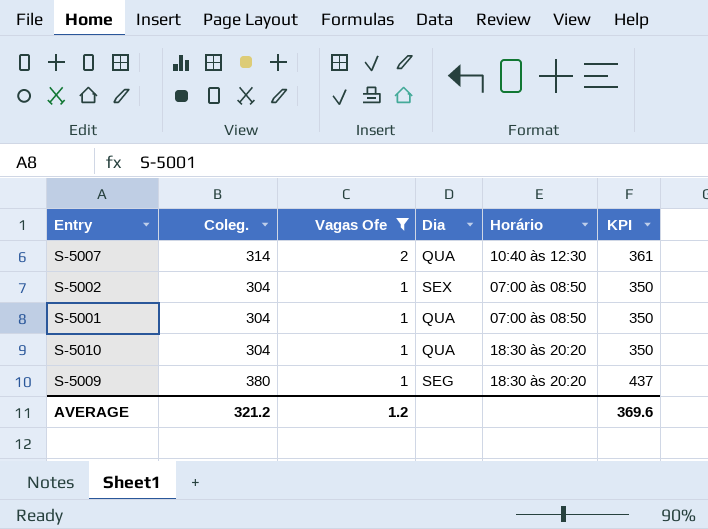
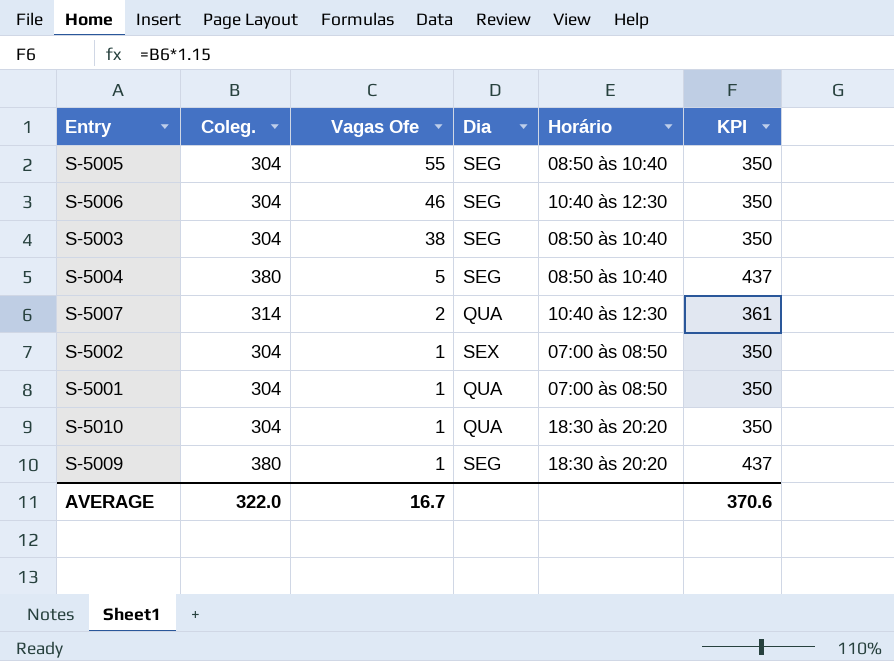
filter: Vagas Ofe <= 2 -> none
AVERAGE | Coleg.: 321.2 -> 322.0
AVERAGE | Vagas Ofe: 1.2 -> 16.7
AVERAGE | KPI: 369.6 -> 370.6

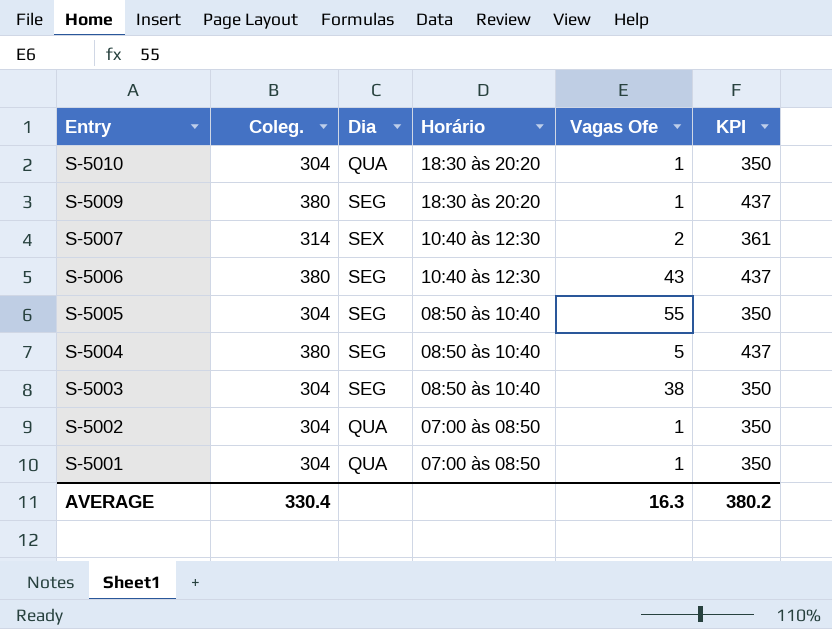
row order: Vagas Ofe descending -> Entry descending
column Vagas Ofe | position: 3 -> 5
S-5007 | Dia: QUA -> SEX
S-5006 | Coleg.: 304 -> 380
S-5006 | Vagas Ofe: 46 -> 43
S-5006 | KPI: 350 -> 437
S-5002 | Dia: SEX -> QUA
AVERAGE | Coleg.: 322.0 -> 330.4
AVERAGE | Vagas Ofe: 16.7 -> 16.3
AVERAGE | KPI: 370.6 -> 380.2

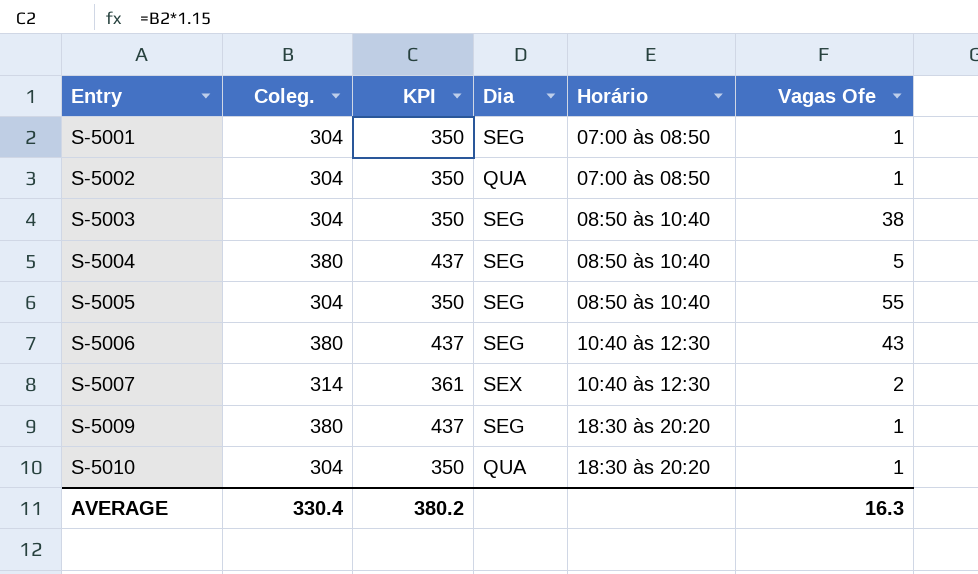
row order: Entry descending -> Entry ascending
column KPI | position: 6 -> 3
S-5001 | Dia: QUA -> SEG

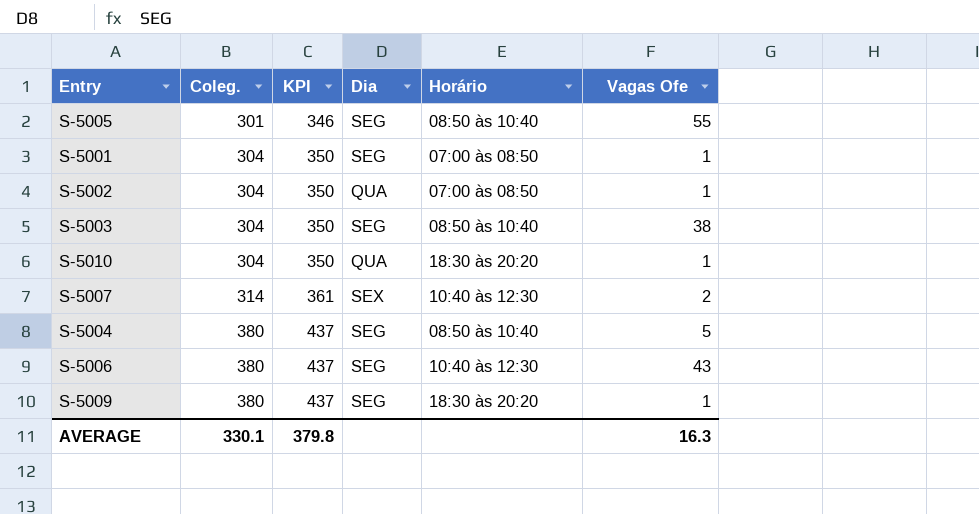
row order: Entry ascending -> Coleg. ascending
S-5005 | Coleg.: 304 -> 301
S-5005 | KPI: 350 -> 346
AVERAGE | Coleg.: 330.4 -> 330.1
AVERAGE | KPI: 380.2 -> 379.8

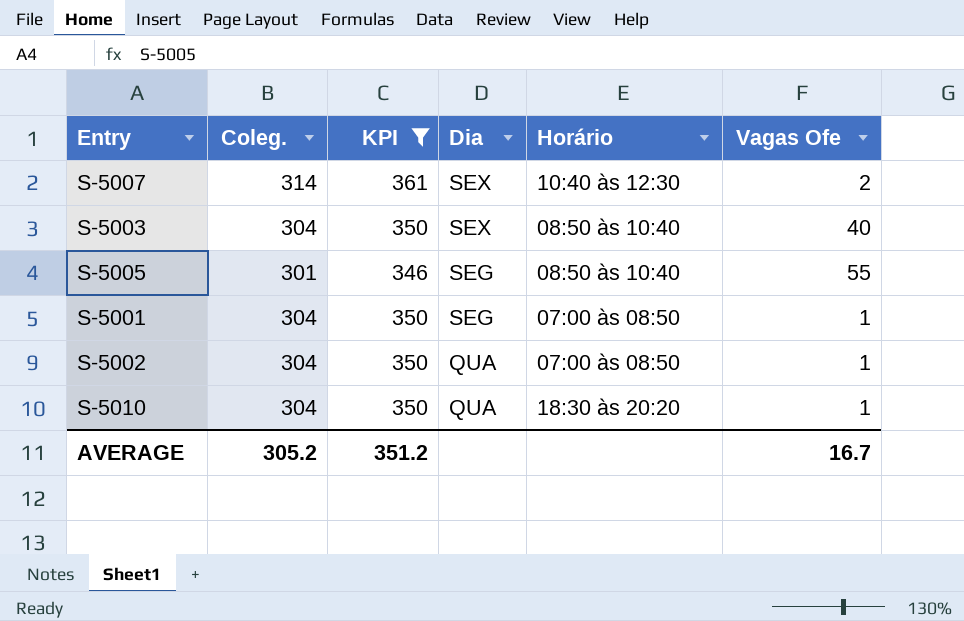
filter: none -> KPI != 437
row order: Coleg. ascending -> Dia descending
S-5003 | Dia: SEG -> SEX
S-5003 | Vagas Ofe: 38 -> 40
AVERAGE | Coleg.: 330.1 -> 305.2
AVERAGE | KPI: 379.8 -> 351.2
AVERAGE | Vagas Ofe: 16.3 -> 16.7

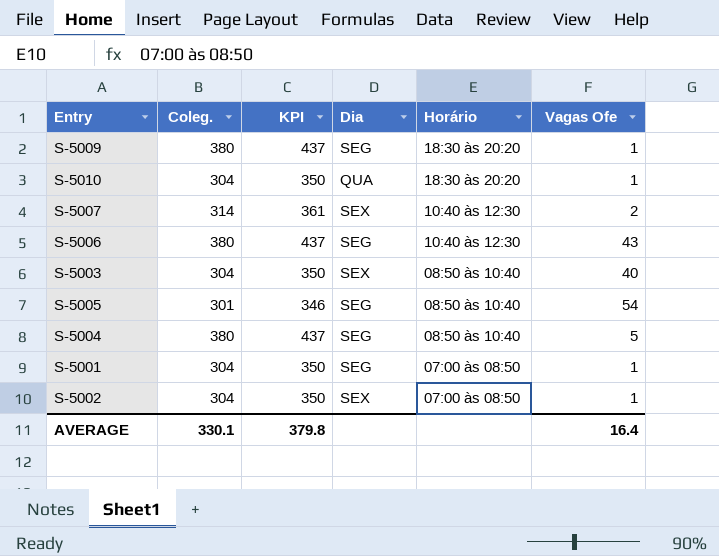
filter: KPI != 437 -> none
row order: Dia descending -> Horário descending
S-5005 | Vagas Ofe: 55 -> 54
S-5002 | Dia: QUA -> SEX
AVERAGE | Coleg.: 305.2 -> 330.1
AVERAGE | KPI: 351.2 -> 379.8
AVERAGE | Vagas Ofe: 16.7 -> 16.4

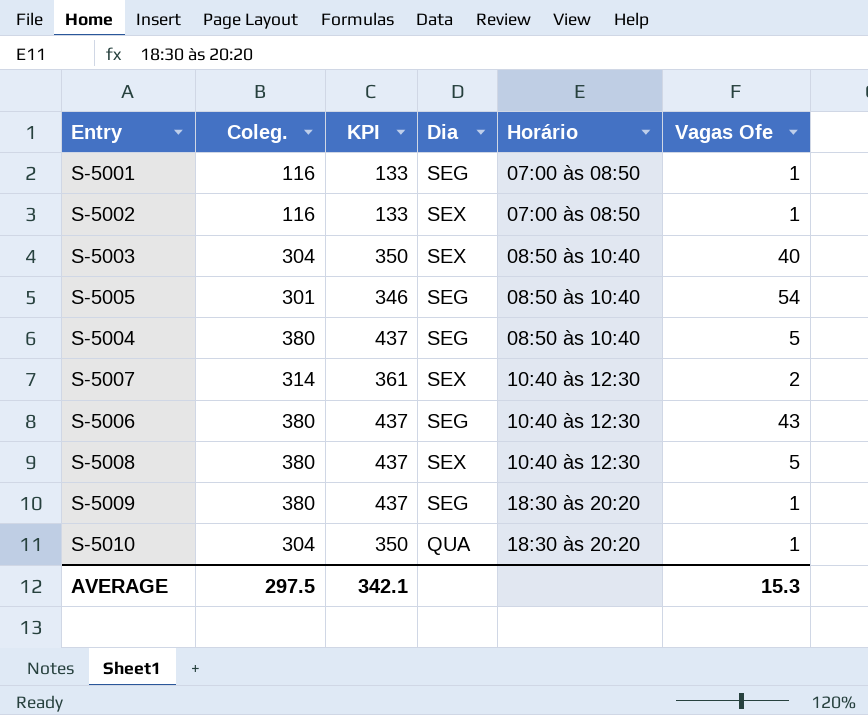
row order: Horário descending -> Horário ascending
S-5001 | Coleg.: 304 -> 116
S-5001 | KPI: 350 -> 133
S-5002 | Coleg.: 304 -> 116
S-5002 | KPI: 350 -> 133
row S-5008: none -> 380 | 437 | SEX | 10:40 às 12:30 | 5
AVERAGE | Coleg.: 330.1 -> 297.5
AVERAGE | KPI: 379.8 -> 342.1
AVERAGE | Vagas Ofe: 16.4 -> 15.3

